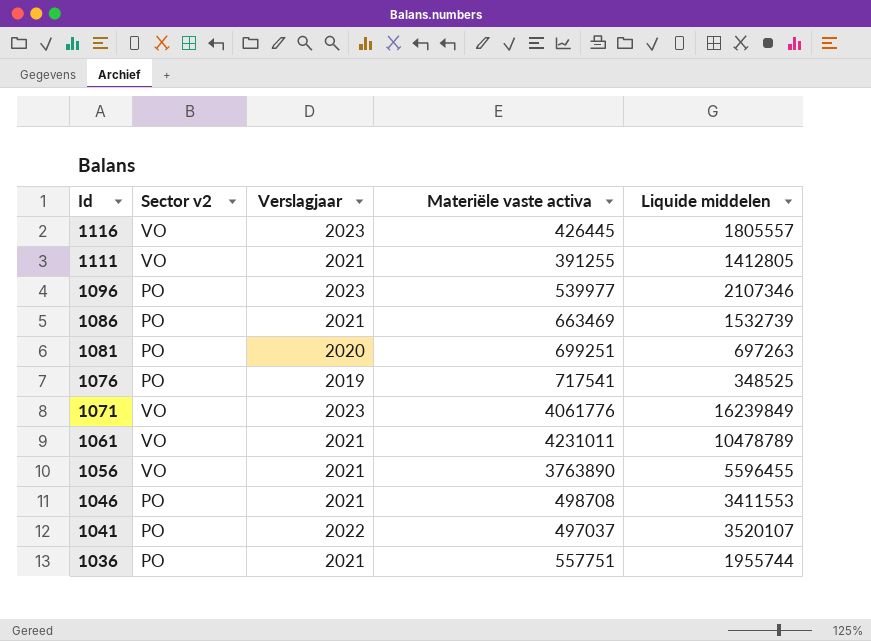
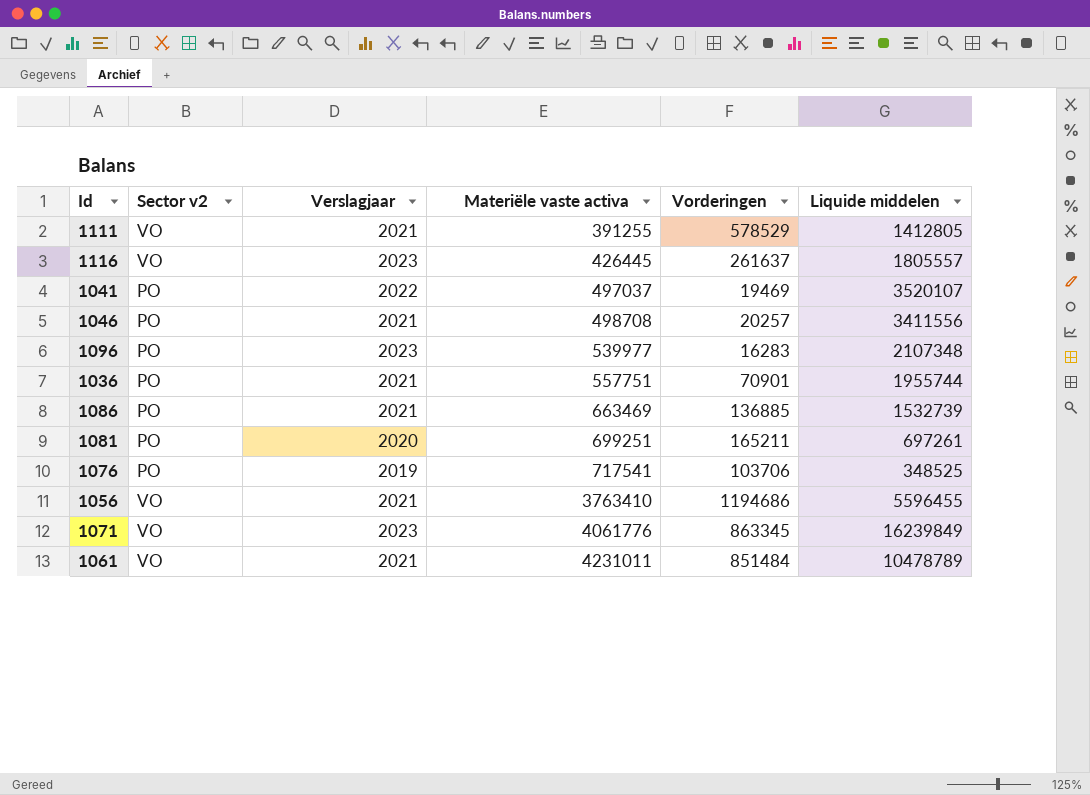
row order: Id descending -> Materiële vaste activa ascending
column Vorderingen | position: none -> 5
1046 | Liquide middelen: 3411553 -> 3411556
1096 | Liquide middelen: 2107346 -> 2107348
1081 | Liquide middelen: 697263 -> 697261
1056 | Materiële vaste activa: 3763890 -> 3763410

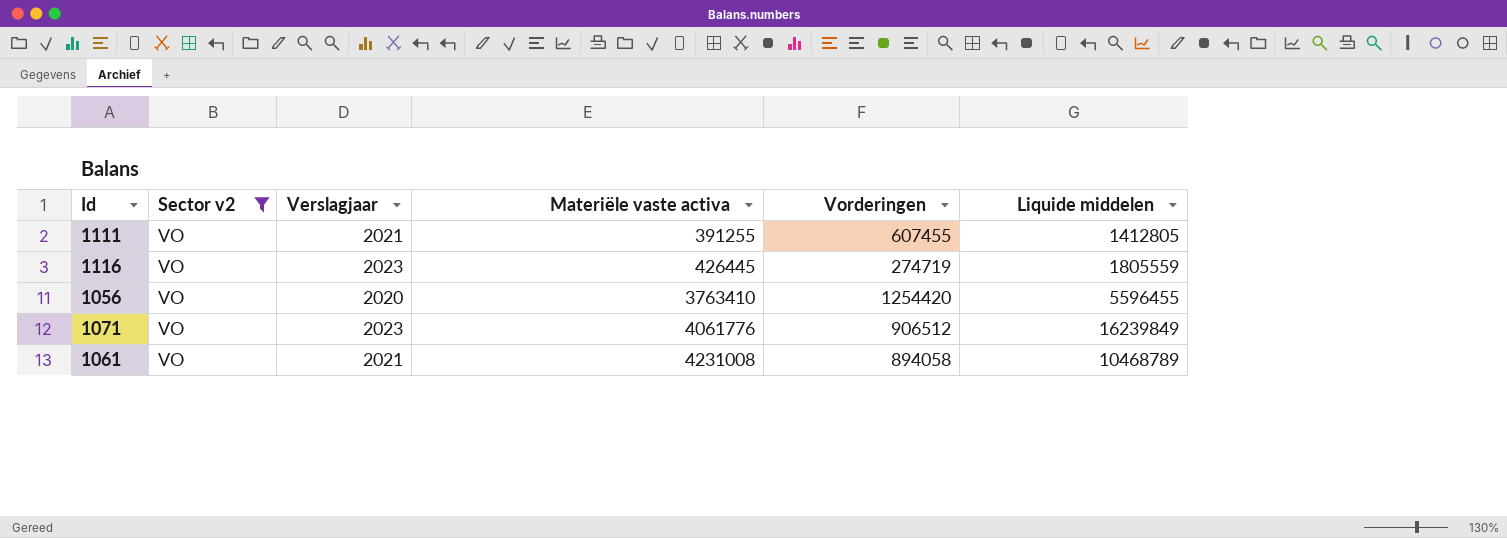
filter: none -> Sector v2 = VO
1111 | Vorderingen: 578529 -> 607455
1116 | Vorderingen: 261637 -> 274719
1116 | Liquide middelen: 1805557 -> 1805559
1056 | Verslagjaar: 2021 -> 2020
1056 | Vorderingen: 1194686 -> 1254420
1071 | Vorderingen: 863345 -> 906512
1061 | Materiële vaste activa: 4231011 -> 4231008
1061 | Vorderingen: 851484 -> 894058
1061 | Liquide middelen: 10478789 -> 10468789

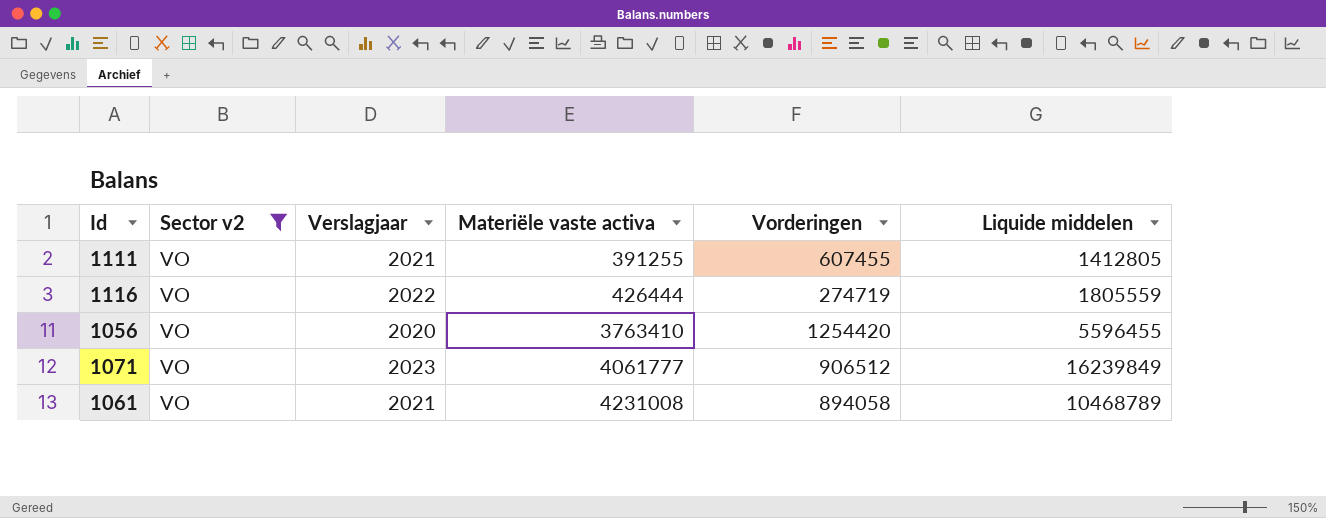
1116 | Verslagjaar: 2023 -> 2022
1116 | Materiële vaste activa: 426445 -> 426444
1071 | Materiële vaste activa: 4061776 -> 4061777

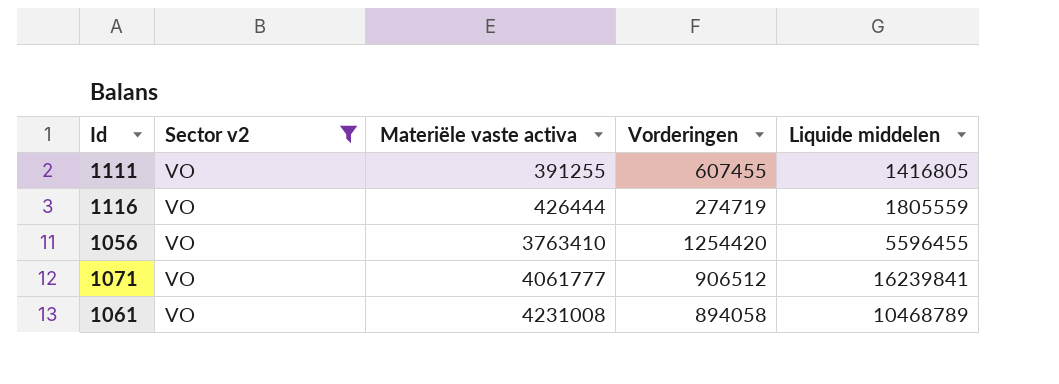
column Verslagjaar | position: 3 -> none
1111 | Liquide middelen: 1412805 -> 1416805
1071 | Liquide middelen: 16239849 -> 16239841

